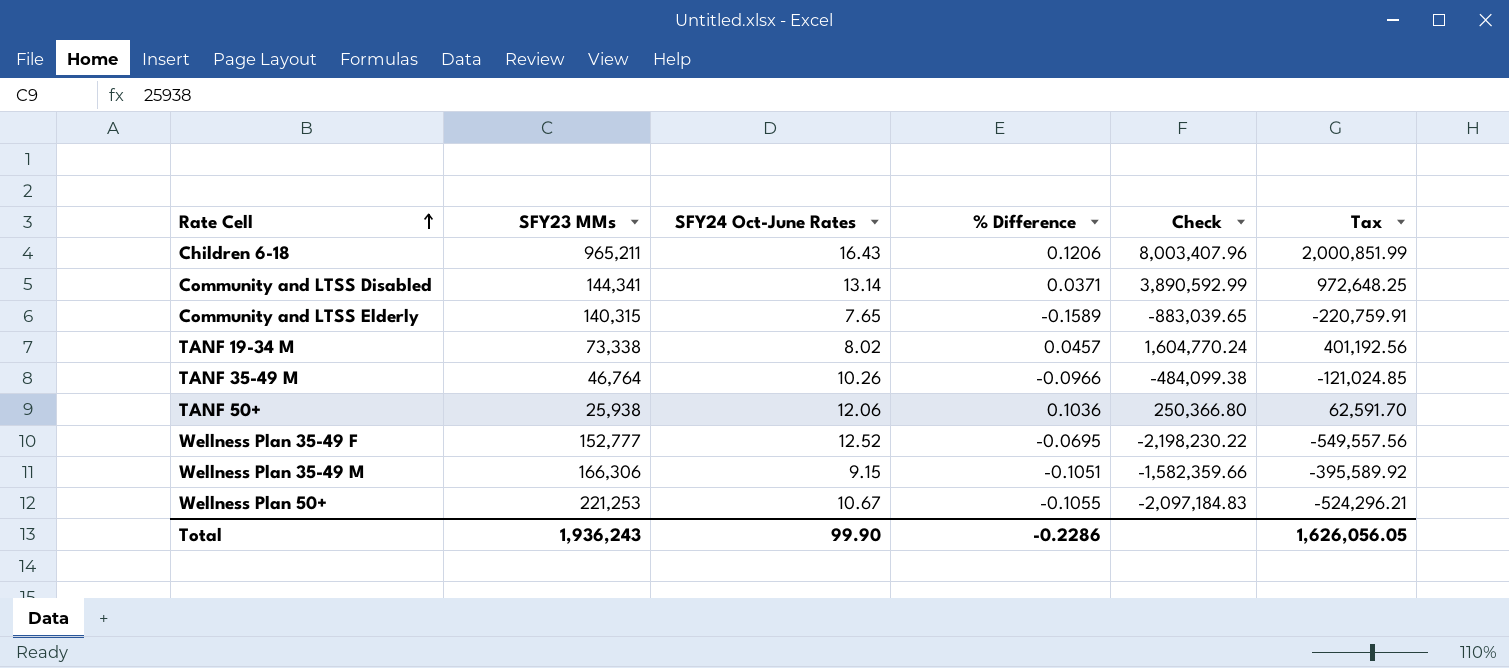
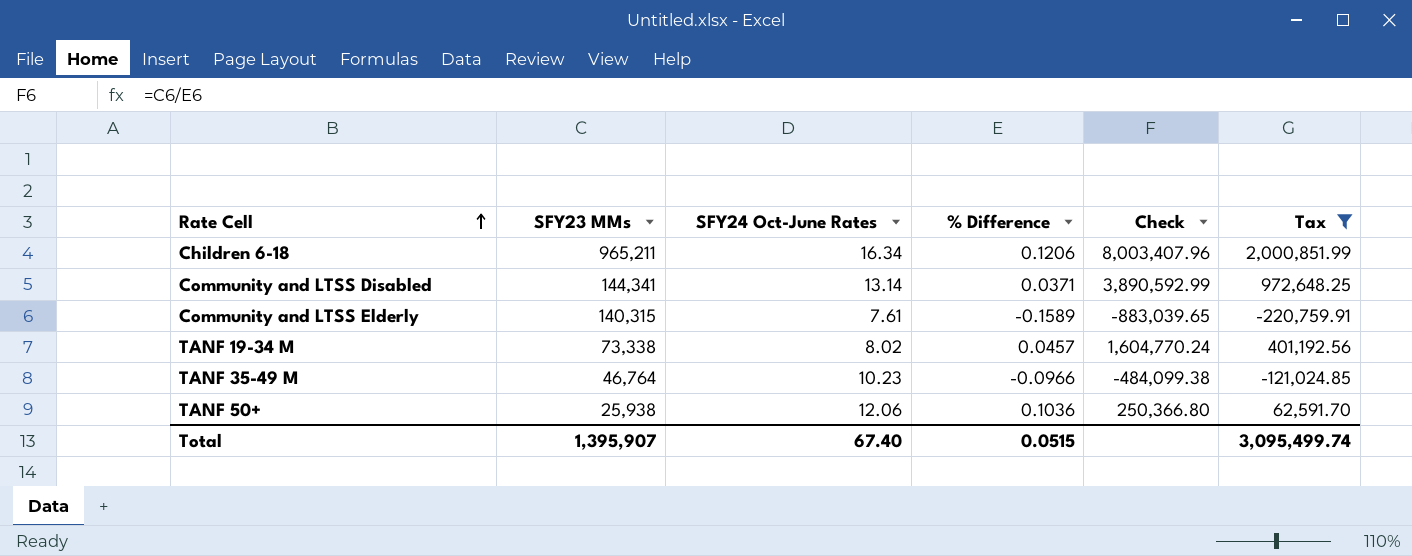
filter: none -> Tax >= -220,759.91
Children 6-18 | SFY24 Oct-June Rates: 16.43 -> 16.34
Community and LTSS Elderly | SFY24 Oct-June Rates: 7.65 -> 7.61
TANF 35-49 M | SFY24 Oct-June Rates: 10.26 -> 10.23
Total | SFY23 MMs: 1,936,243 -> 1,395,907
Total | SFY24 Oct-June Rates: 99.90 -> 67.40
Total | % Difference: -0.2286 -> 0.0515
Total | Tax: 1,626,056.05 -> 3,095,499.74

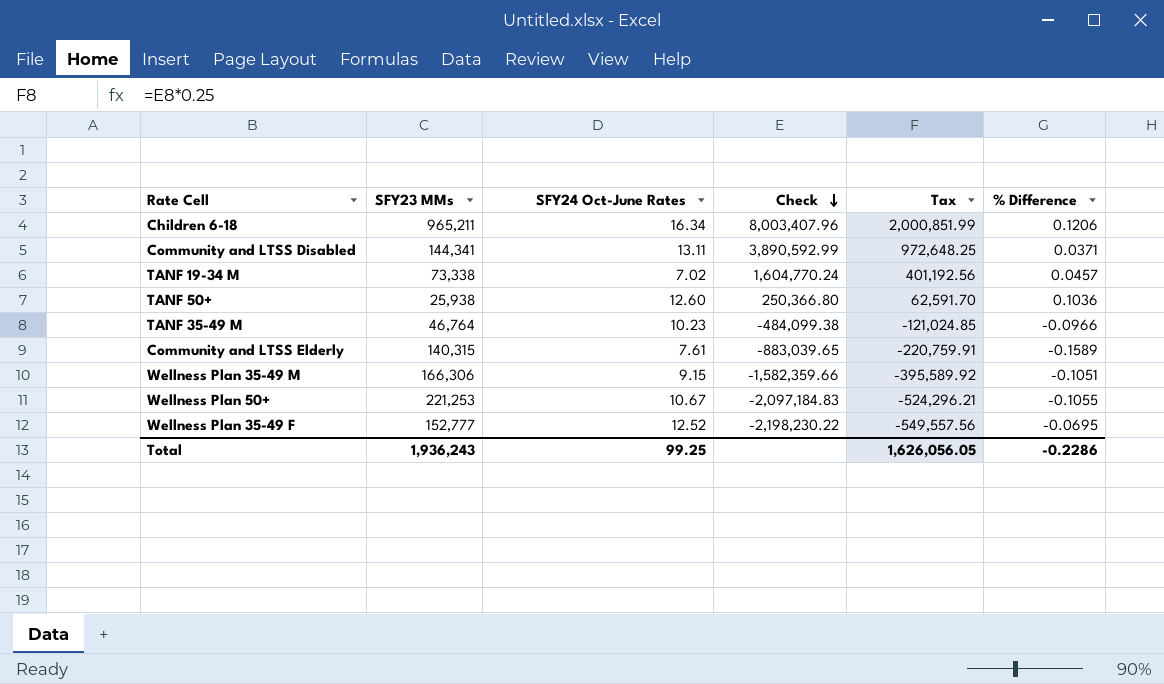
filter: Tax >= -220,759.91 -> none
row order: Rate Cell ascending -> Check descending
column % Difference | position: 4 -> 6
Community and LTSS Disabled | SFY24 Oct-June Rates: 13.14 -> 13.11
TANF 19-34 M | SFY24 Oct-June Rates: 8.02 -> 7.02
TANF 50+ | SFY24 Oct-June Rates: 12.06 -> 12.60
Total | SFY23 MMs: 1,395,907 -> 1,936,243
Total | SFY24 Oct-June Rates: 67.40 -> 99.25
Total | Tax: 3,095,499.74 -> 1,626,056.05
Total | % Difference: 0.0515 -> -0.2286

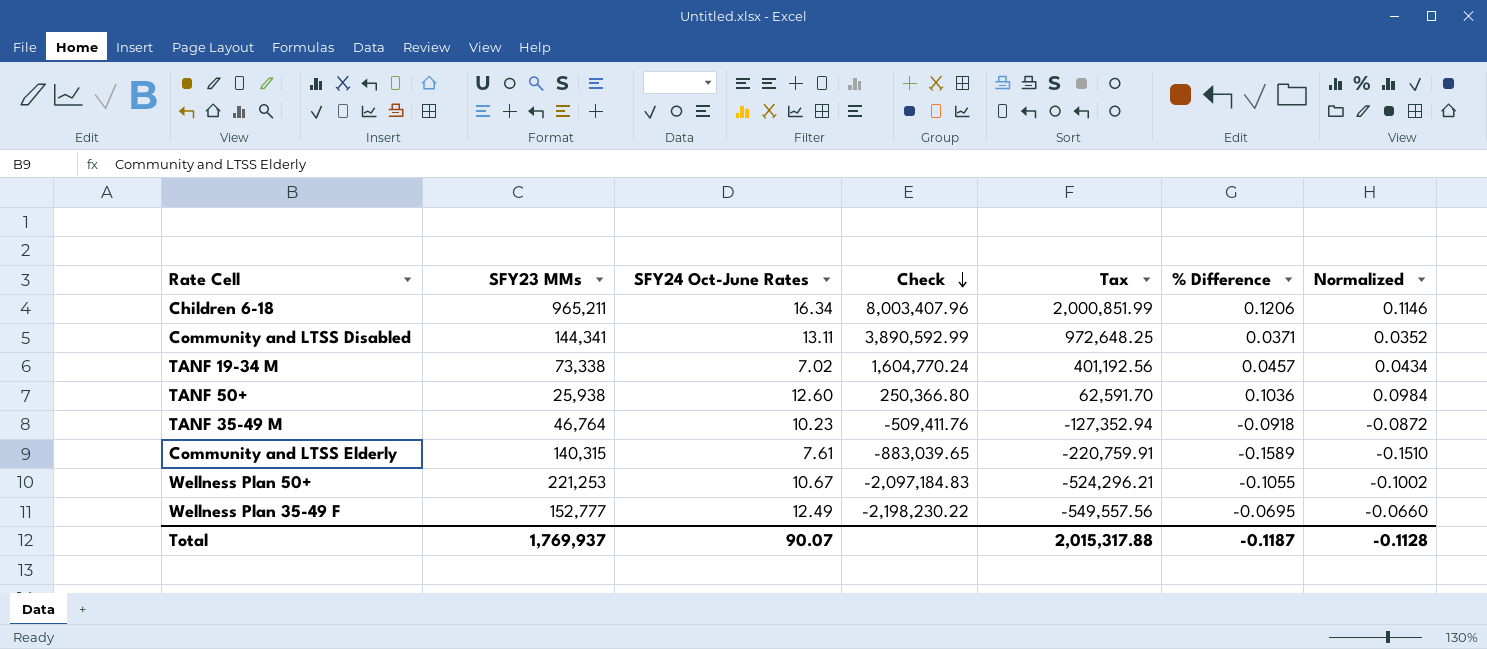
column Normalized | formula: none -> [% Difference] * 0.95
row Wellness Plan 35-49 M: 166,306 | 9.15 | -1,582,359.66 | -395,589.92 | -0.1051 -> none
TANF 35-49 M | Check: -484,099.38 -> -509,411.76
TANF 35-49 M | Tax: -121,024.85 -> -127,352.94
TANF 35-49 M | % Difference: -0.0966 -> -0.0918
Wellness Plan 35-49 F | SFY24 Oct-June Rates: 12.52 -> 12.49
Total | SFY23 MMs: 1,936,243 -> 1,769,937
Total | SFY24 Oct-June Rates: 99.25 -> 90.07
Total | Tax: 1,626,056.05 -> 2,015,317.88
Total | % Difference: -0.2286 -> -0.1187

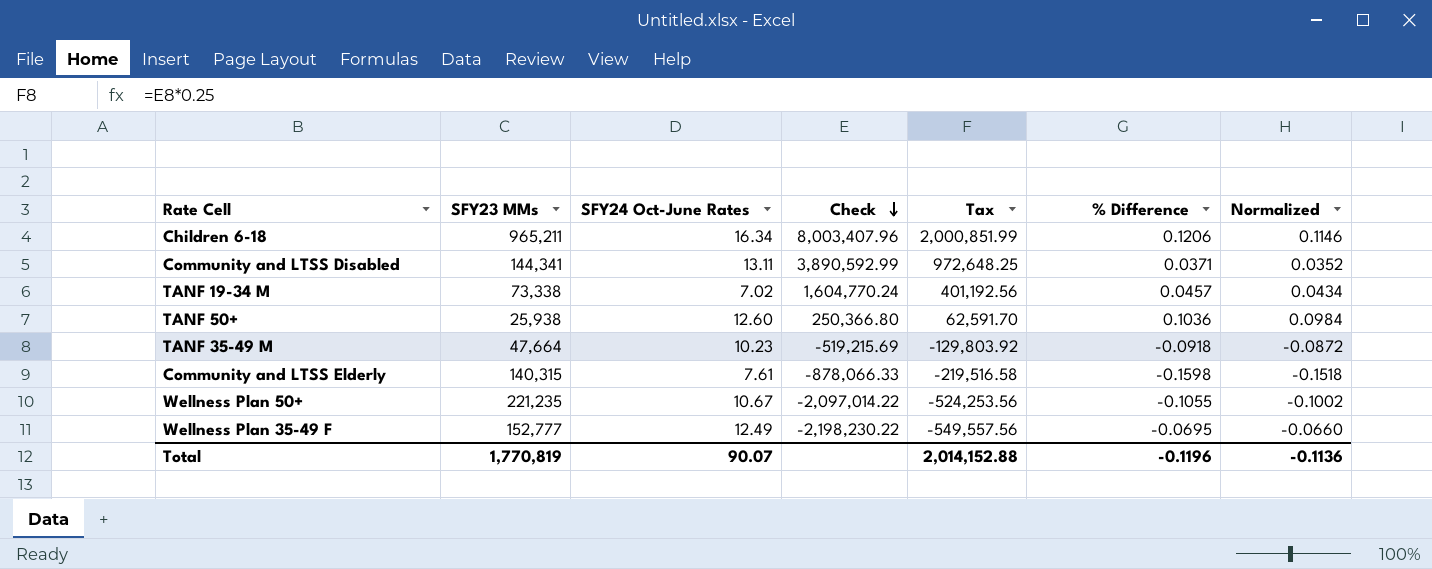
TANF 35-49 M | SFY23 MMs: 46,764 -> 47,664
TANF 35-49 M | Check: -509,411.76 -> -519,215.69
TANF 35-49 M | Tax: -127,352.94 -> -129,803.92
Community and LTSS Elderly | Check: -883,039.65 -> -878,066.33
Community and LTSS Elderly | Tax: -220,759.91 -> -219,516.58
Community and LTSS Elderly | % Difference: -0.1589 -> -0.1598
Community and LTSS Elderly | Normalized: -0.1510 -> -0.1518
Wellness Plan 50+ | SFY23 MMs: 221,253 -> 221,235
Wellness Plan 50+ | Check: -2,097,184.83 -> -2,097,014.22
Wellness Plan 50+ | Tax: -524,296.21 -> -524,253.56
Total | SFY23 MMs: 1,769,937 -> 1,770,819
Total | Tax: 2,015,317.88 -> 2,014,152.88
Total | % Difference: -0.1187 -> -0.1196
Total | Normalized: -0.1128 -> -0.1136

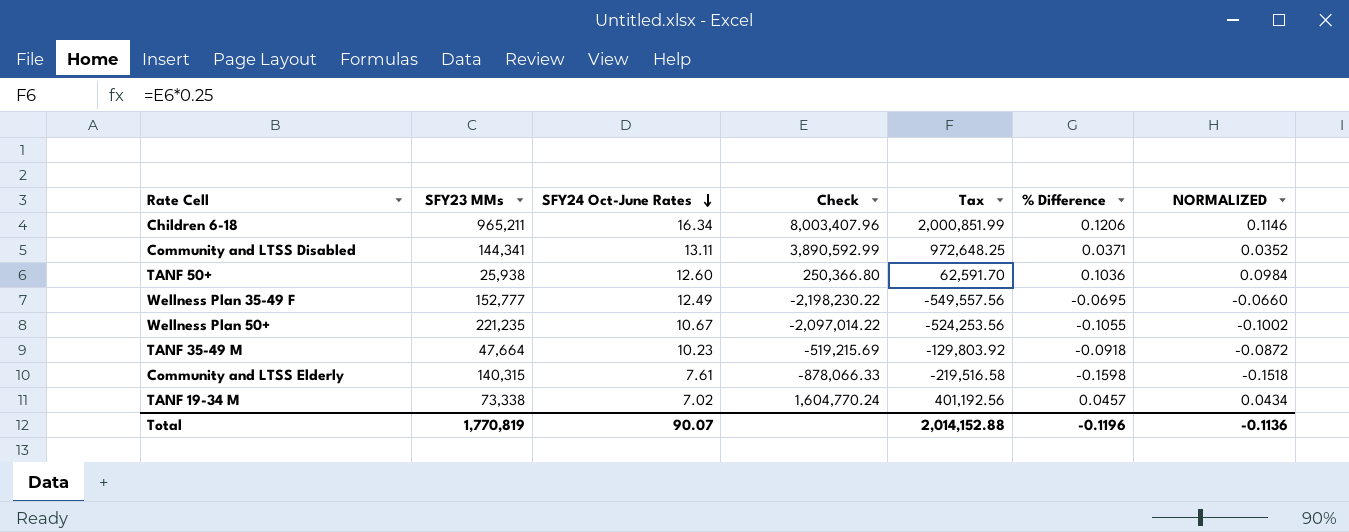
row order: Check descending -> SFY24 Oct-June Rates descending
column name: Normalized -> NORMALIZED

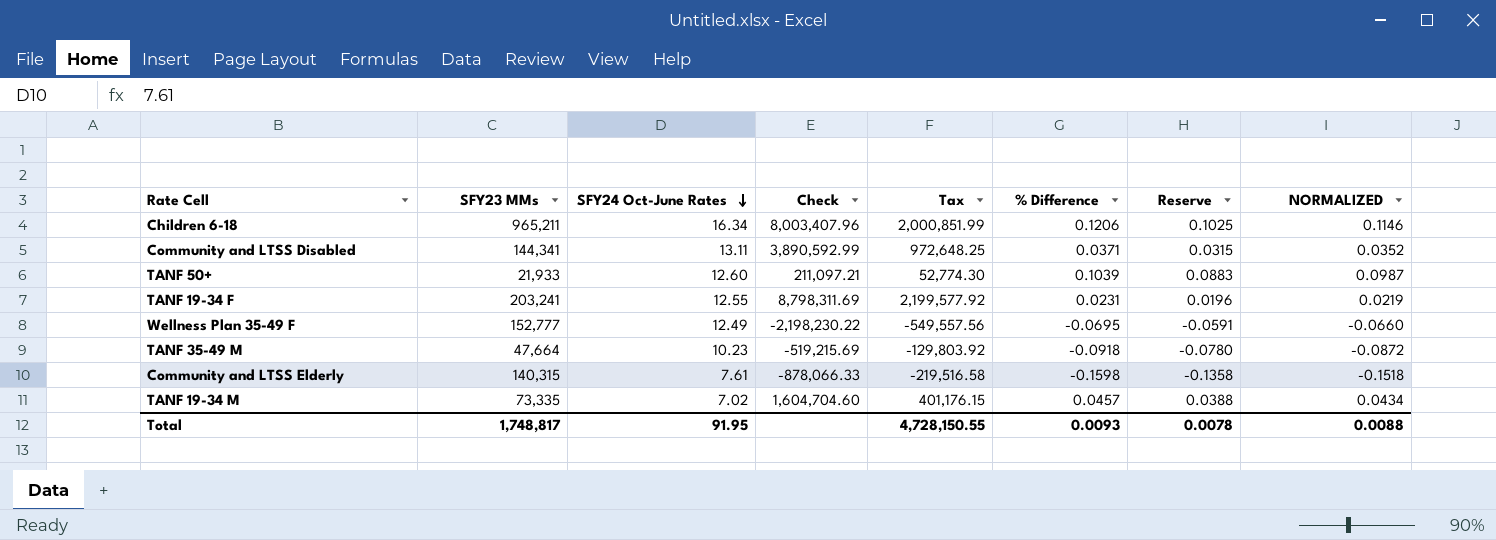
column Reserve | formula: none -> [% Difference] * 0.85
row Wellness Plan 50+: 221,235 | 10.67 | -2,097,014.22 | -524,253.56 | -0.1055 | -0.1002 -> none
TANF 50+ | SFY23 MMs: 25,938 -> 21,933
TANF 50+ | Check: 250,366.80 -> 211,097.21
TANF 50+ | Tax: 62,591.70 -> 52,774.30
TANF 50+ | % Difference: 0.1036 -> 0.1039
TANF 50+ | NORMALIZED: 0.0984 -> 0.0987
row TANF 19-34 F: none -> 203,241 | 12.55 | 8,798,311.69 | 2,199,577.92 | 0.0231 | 0.0196 | 0.0219
TANF 19-34 M | SFY23 MMs: 73,338 -> 73,335
TANF 19-34 M | Check: 1,604,770.24 -> 1,604,704.60
TANF 19-34 M | Tax: 401,192.56 -> 401,176.15
Total | SFY23 MMs: 1,770,819 -> 1,748,817
Total | SFY24 Oct-June Rates: 90.07 -> 91.95
Total | Tax: 2,014,152.88 -> 4,728,150.55
Total | % Difference: -0.1196 -> 0.0093
Total | NORMALIZED: -0.1136 -> 0.0088

